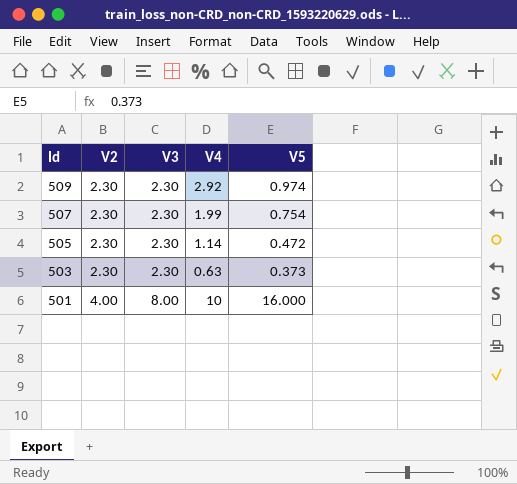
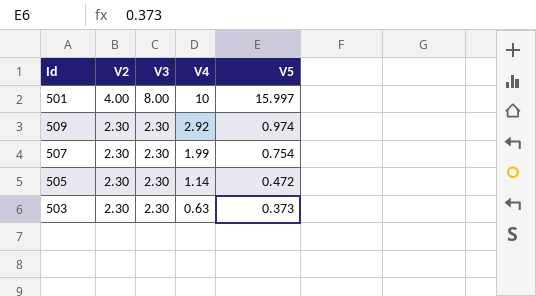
row order: Id descending -> V2 descending
501 | V5: 16.000 -> 15.997

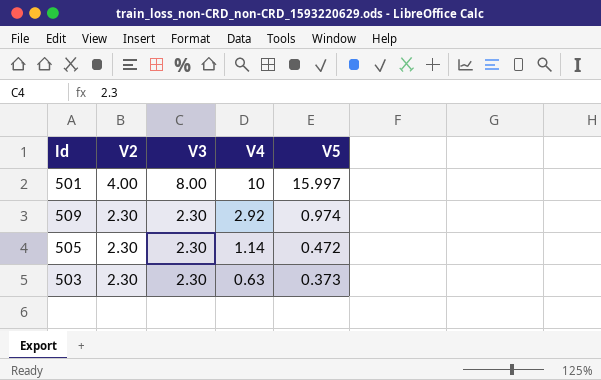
row 507: 2.30 | 2.30 | 1.99 | 0.754 -> none

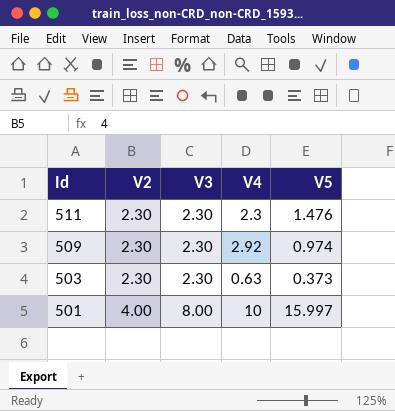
row order: V2 descending -> Id descending
row 505: 2.30 | 2.30 | 1.14 | 0.472 -> none
row 511: none -> 2.30 | 2.30 | 2.3 | 1.476

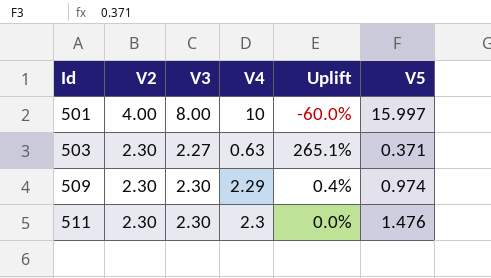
row order: Id descending -> Id ascending
column Uplift | formula: none -> ([V2] - [V4]) / [V4]
503 | V3: 2.30 -> 2.27
503 | V5: 0.373 -> 0.371
509 | V4: 2.92 -> 2.29

